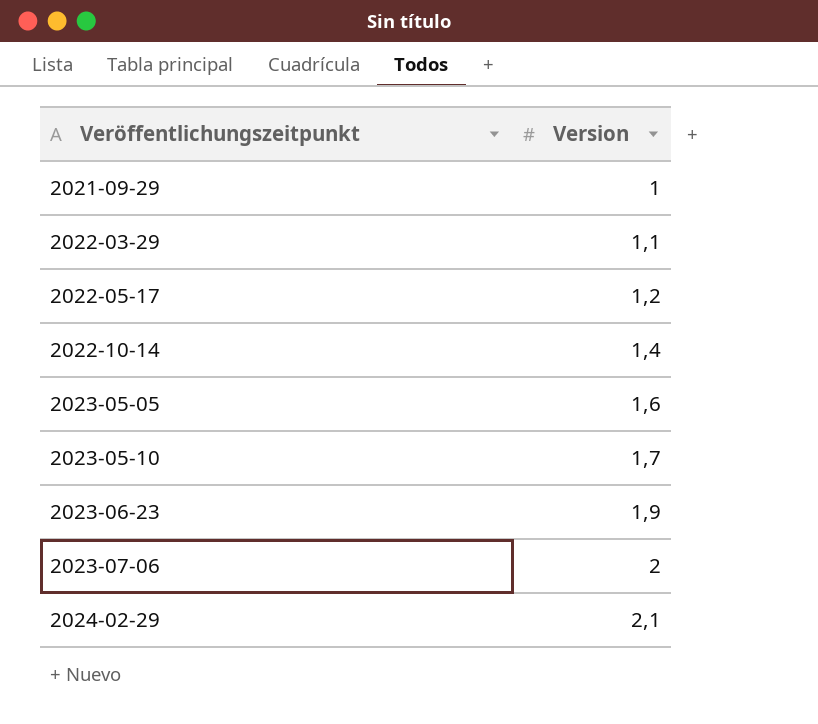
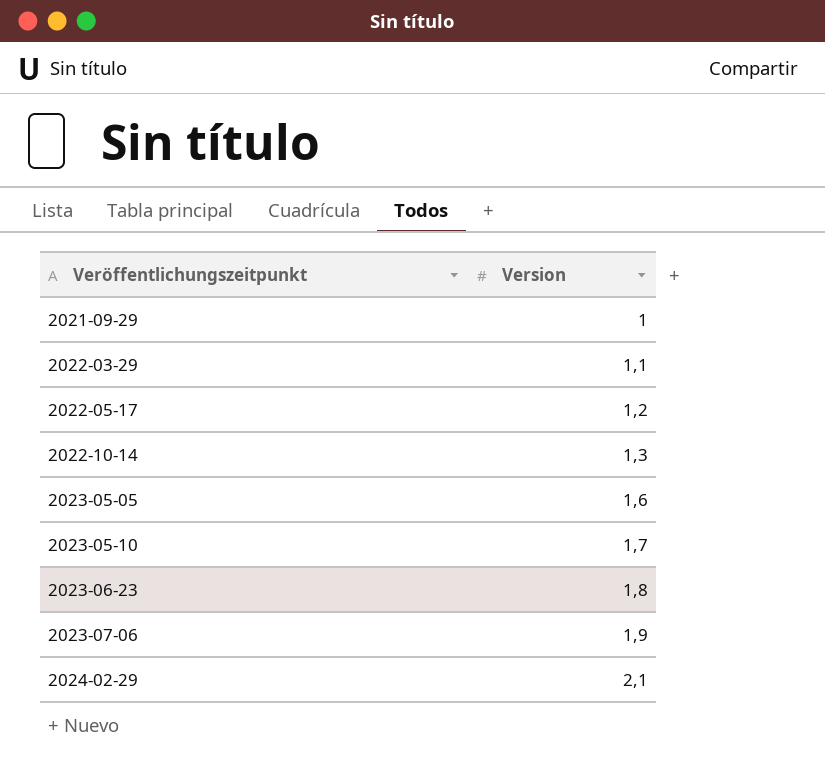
2022-10-14 | Version: 1,4 -> 1,3
2023-06-23 | Version: 1,9 -> 1,8
2023-07-06 | Version: 2 -> 1,9

